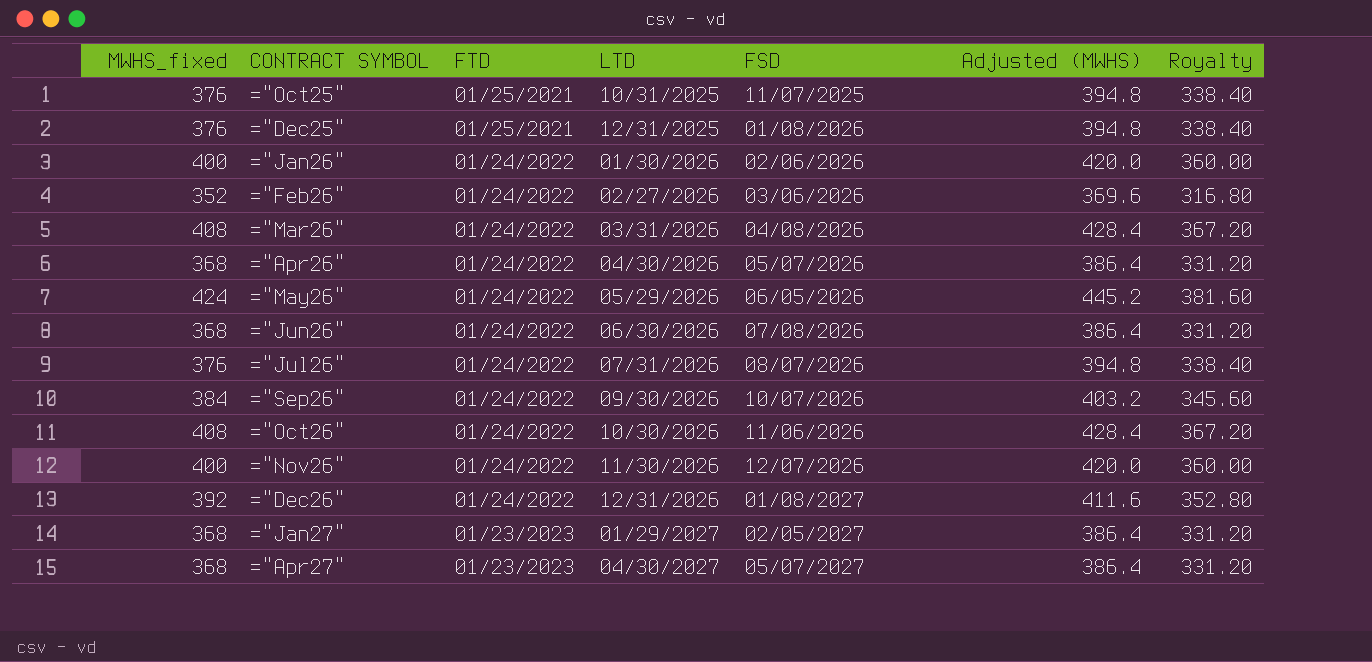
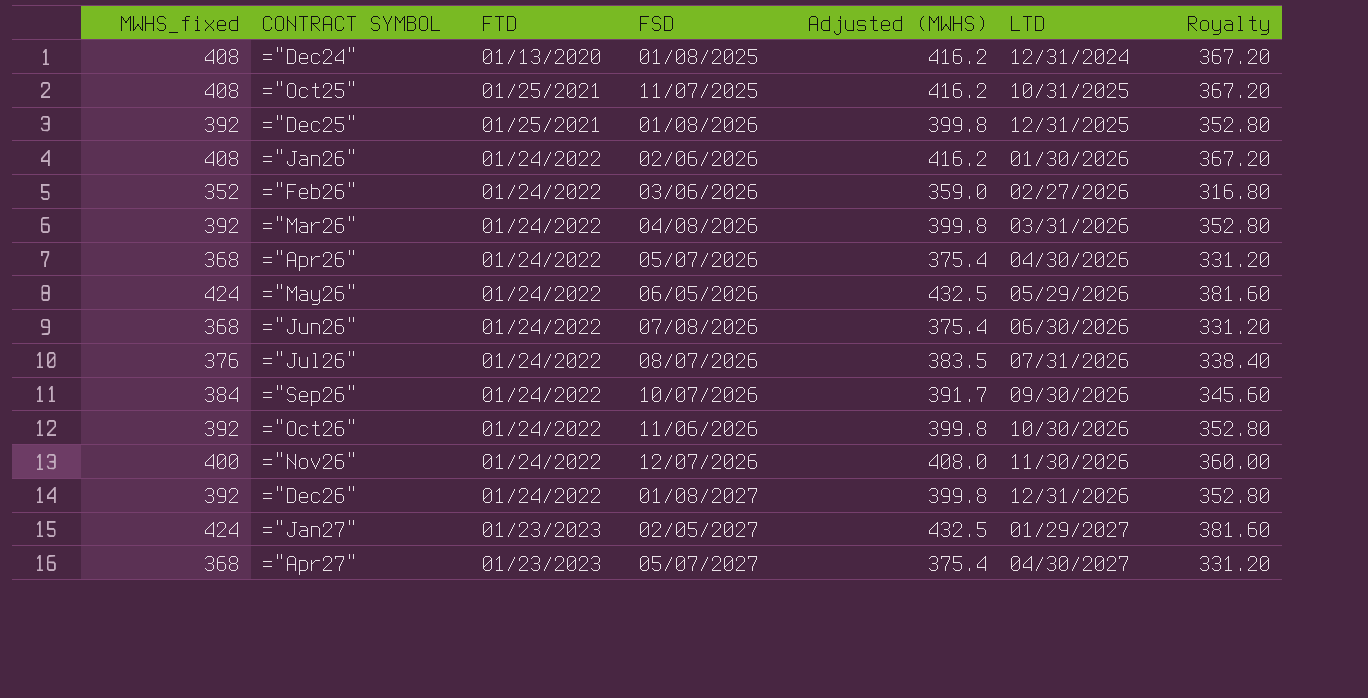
column Adjusted (MWHS) | formula: [MWHS_fixed] * 1.05 -> [MWHS_fixed] * 1.02
column LTD | position: 4 -> 6
row ="Dec24": none -> 408 | 01/13/2020 | 01/08/2025 | 416.2 | 12/31/2024 | 367.20
="Oct25" | MWHS_fixed: 376 -> 408
="Oct25" | Royalty: 338.40 -> 367.20
="Dec25" | MWHS_fixed: 376 -> 392
="Dec25" | Royalty: 338.40 -> 352.80
="Jan26" | MWHS_fixed: 400 -> 408
="Jan26" | Royalty: 360.00 -> 367.20
="Mar26" | MWHS_fixed: 408 -> 392
="Mar26" | Royalty: 367.20 -> 352.80
="Oct26" | MWHS_fixed: 408 -> 392
="Oct26" | Royalty: 367.20 -> 352.80
="Jan27" | MWHS_fixed: 368 -> 424
="Jan27" | Royalty: 331.20 -> 381.60

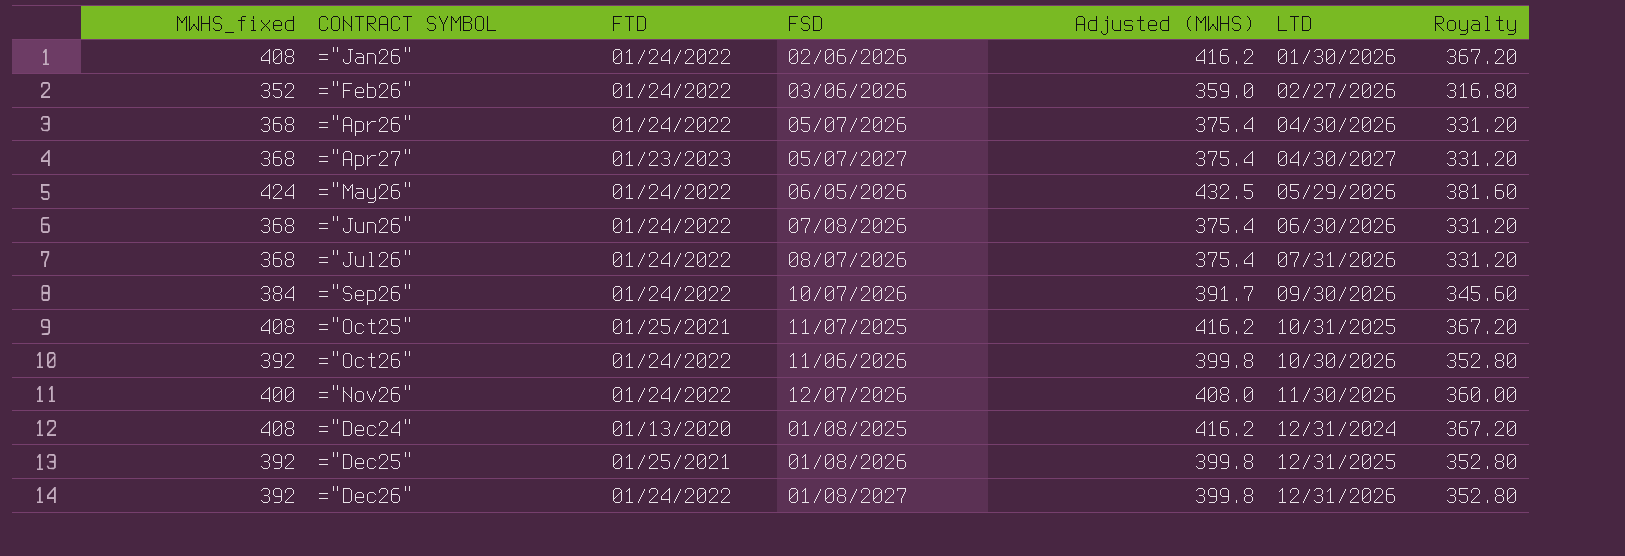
row order: FTD ascending -> CONTRACT SYMBOL ascending
row ="Mar26": 392 | 01/24/2022 | 04/08/2026 | 399.8 | 03/31/2026 | 352.80 -> none
row ="Jan27": 424 | 01/23/2023 | 02/05/2027 | 432.5 | 01/29/2027 | 381.60 -> none
="Jul26" | MWHS_fixed: 376 -> 368
="Jul26" | Adjusted (MWHS): 383.5 -> 375.4
="Jul26" | Royalty: 338.40 -> 331.20

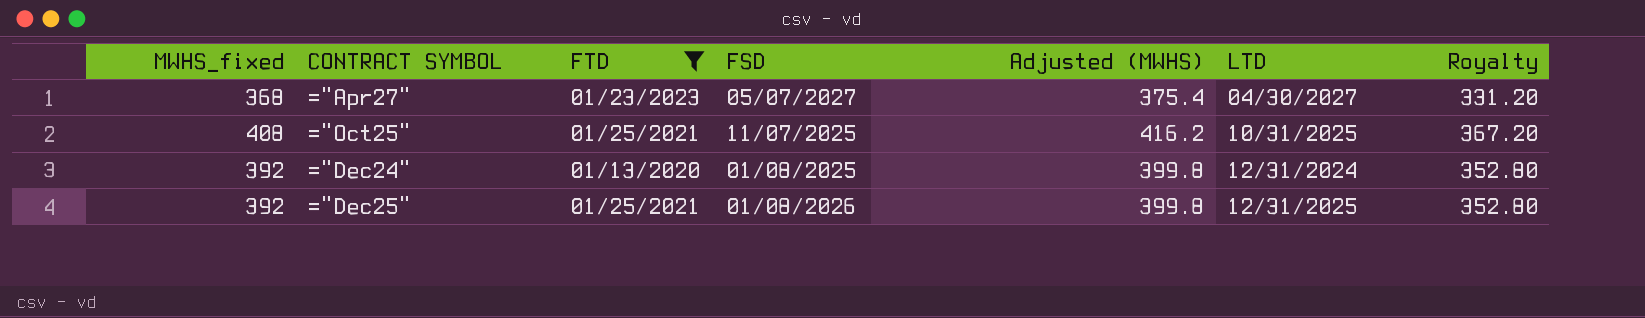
filter: none -> FTD != 01/24/2022
="Dec24" | MWHS_fixed: 408 -> 392
="Dec24" | Adjusted (MWHS): 416.2 -> 399.8
="Dec24" | Royalty: 367.20 -> 352.80

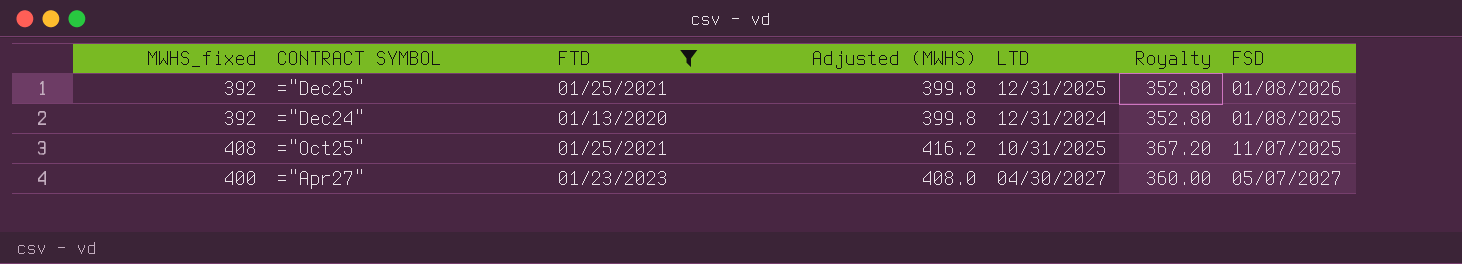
row order: CONTRACT SYMBOL ascending -> CONTRACT SYMBOL descending
column FSD | position: 4 -> 7
="Apr27" | MWHS_fixed: 368 -> 400
="Apr27" | Adjusted (MWHS): 375.4 -> 408.0
="Apr27" | Royalty: 331.20 -> 360.00

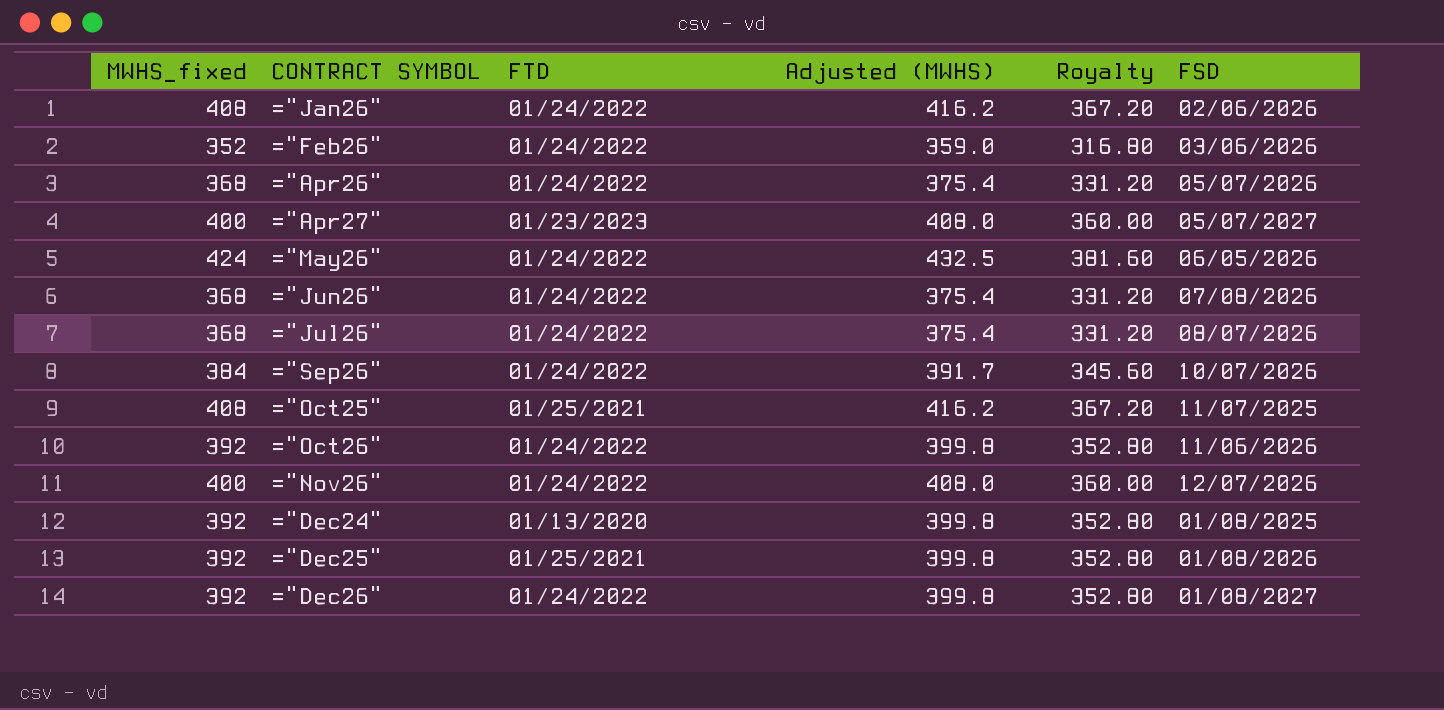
filter: FTD != 01/24/2022 -> none
row order: CONTRACT SYMBOL descending -> CONTRACT SYMBOL ascending
column LTD | position: 5 -> none

